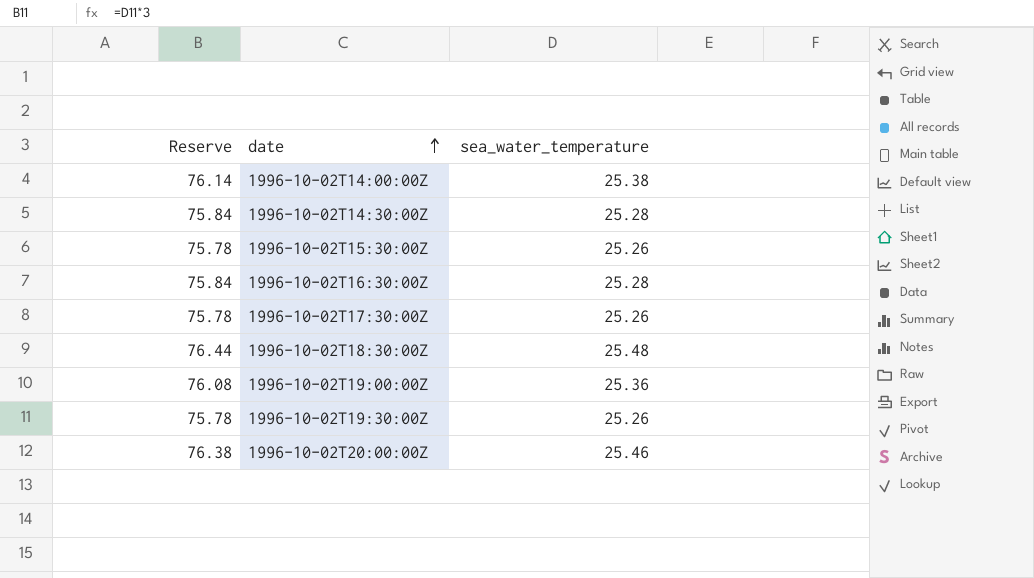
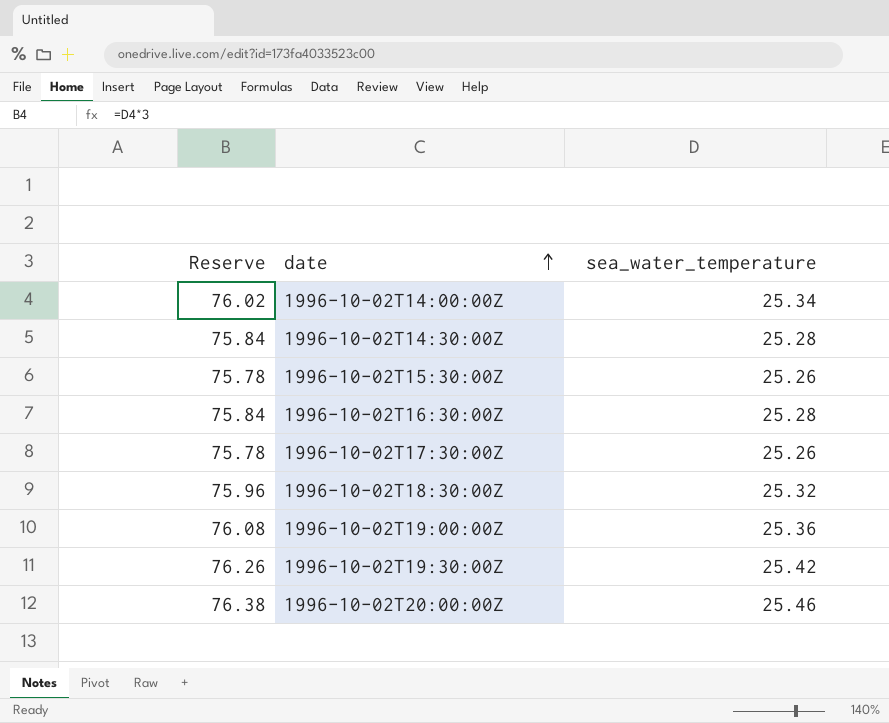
1996-10-02T14:00:00Z | Reserve: 76.14 -> 76.02
1996-10-02T14:00:00Z | sea_water_temperature: 25.38 -> 25.34
1996-10-02T18:30:00Z | Reserve: 76.44 -> 75.96
1996-10-02T18:30:00Z | sea_water_temperature: 25.48 -> 25.32
1996-10-02T19:30:00Z | Reserve: 75.78 -> 76.26
1996-10-02T19:30:00Z | sea_water_temperature: 25.26 -> 25.42

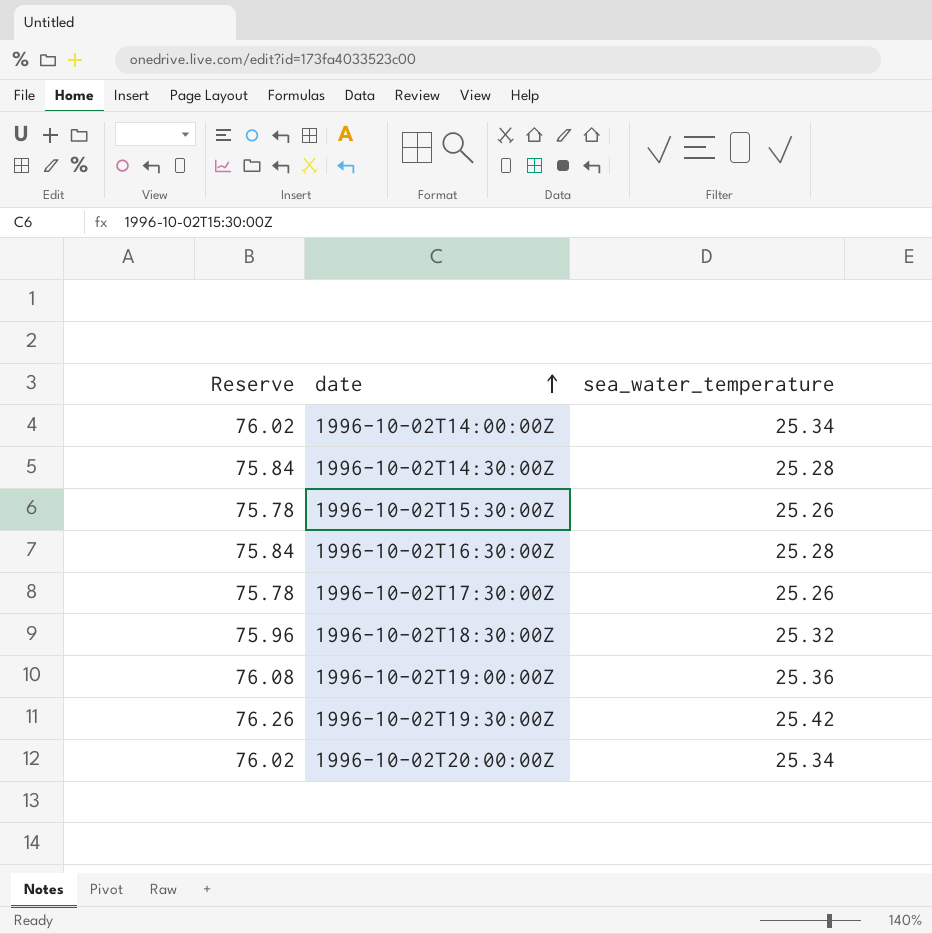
1996-10-02T20:00:00Z | Reserve: 76.38 -> 76.02
1996-10-02T20:00:00Z | sea_water_temperature: 25.46 -> 25.34

